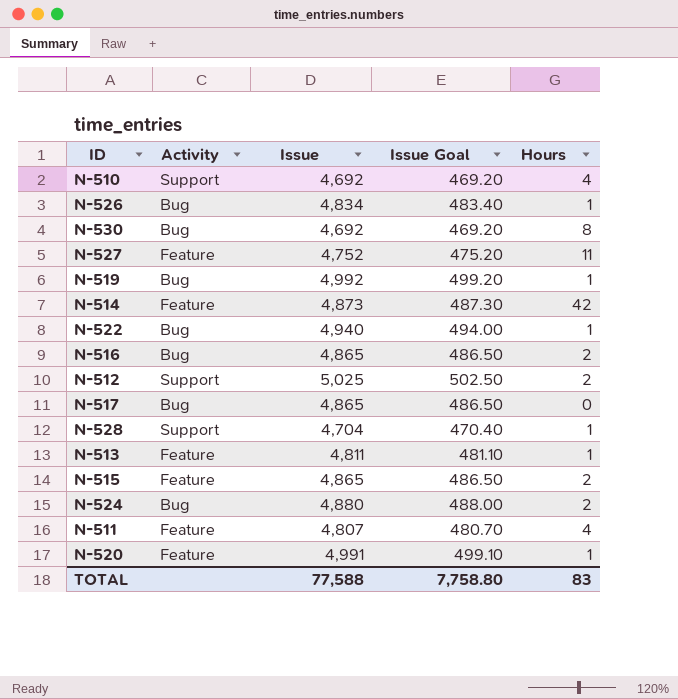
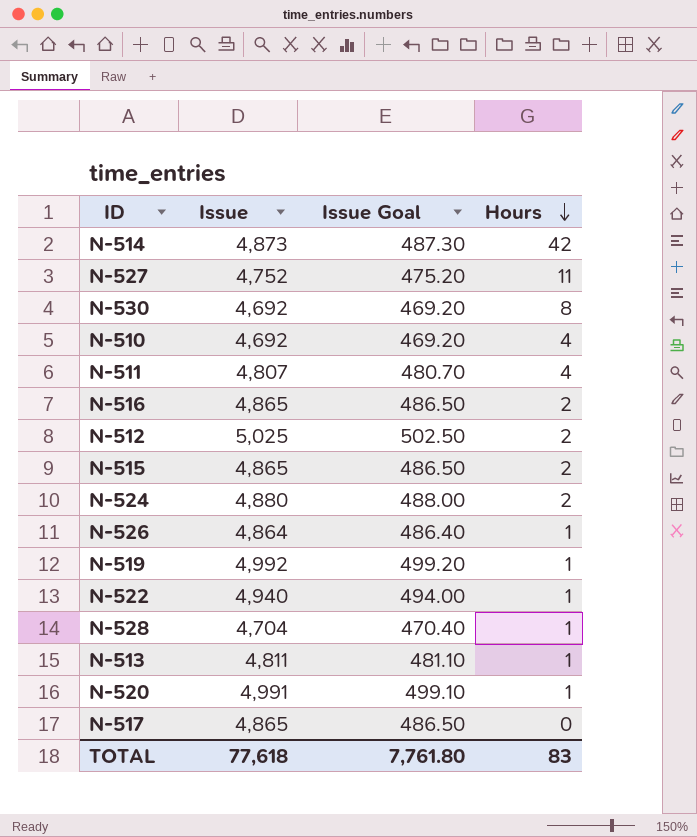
row order: none -> Hours descending
column Activity | position: 2 -> none
N-526 | Issue: 4,834 -> 4,864
N-526 | Issue Goal: 483.40 -> 486.40
TOTAL | Issue: 77,588 -> 77,618
TOTAL | Issue Goal: 7,758.80 -> 7,761.80

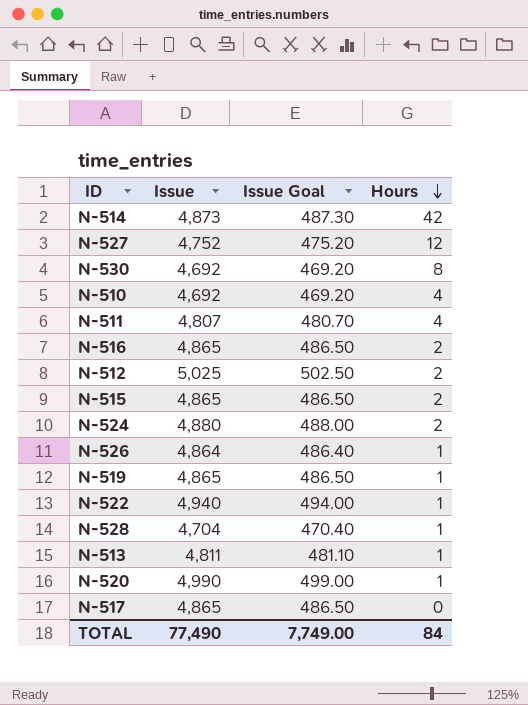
N-527 | Hours: 11 -> 12
N-519 | Issue: 4,992 -> 4,865
N-519 | Issue Goal: 499.20 -> 486.50
N-520 | Issue: 4,991 -> 4,990
N-520 | Issue Goal: 499.10 -> 499.00
TOTAL | Issue: 77,618 -> 77,490
TOTAL | Issue Goal: 7,761.80 -> 7,749.00
TOTAL | Hours: 83 -> 84

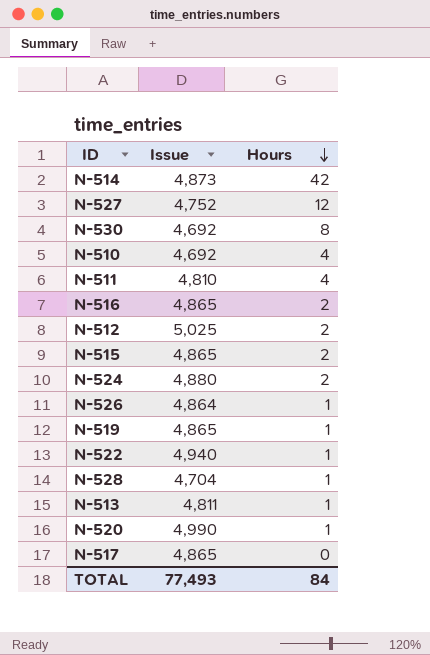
column Issue Goal | formula: [Issue] * 0.1 -> none
N-511 | Issue: 4,807 -> 4,810
TOTAL | Issue: 77,490 -> 77,493

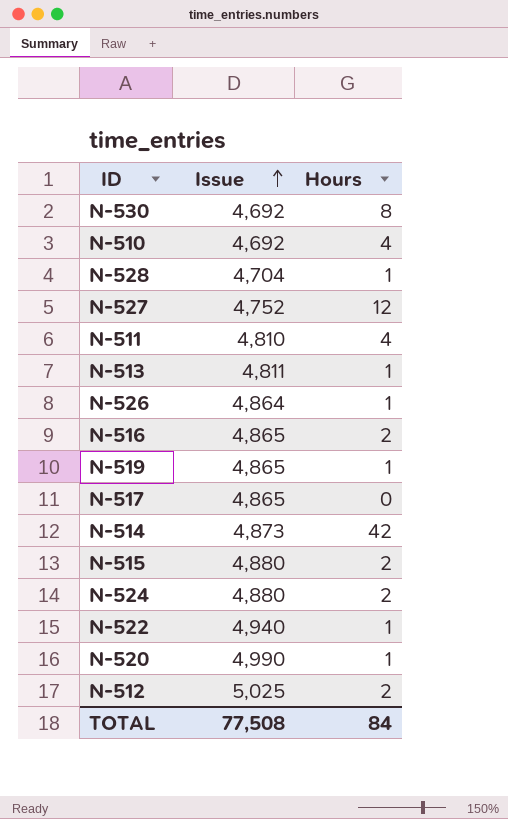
row order: Hours descending -> Issue ascending
N-515 | Issue: 4,865 -> 4,880
TOTAL | Issue: 77,493 -> 77,508

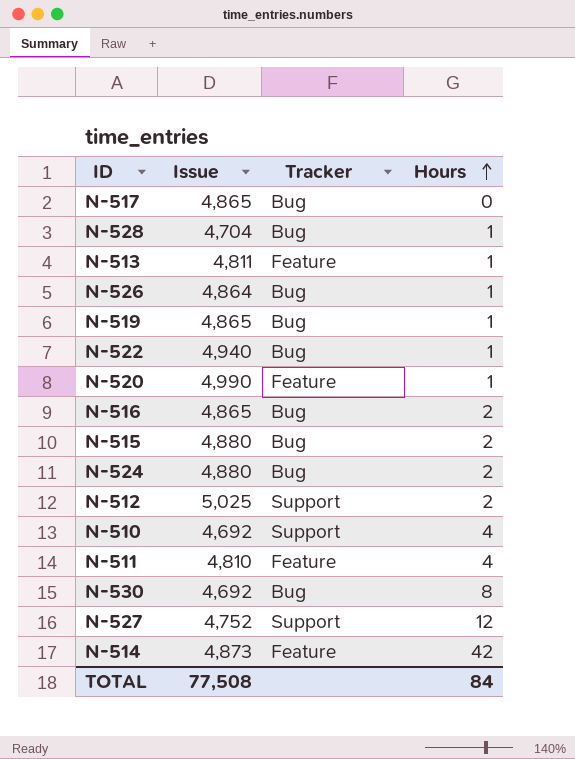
row order: Issue ascending -> Hours ascending
column Tracker | position: none -> 3

